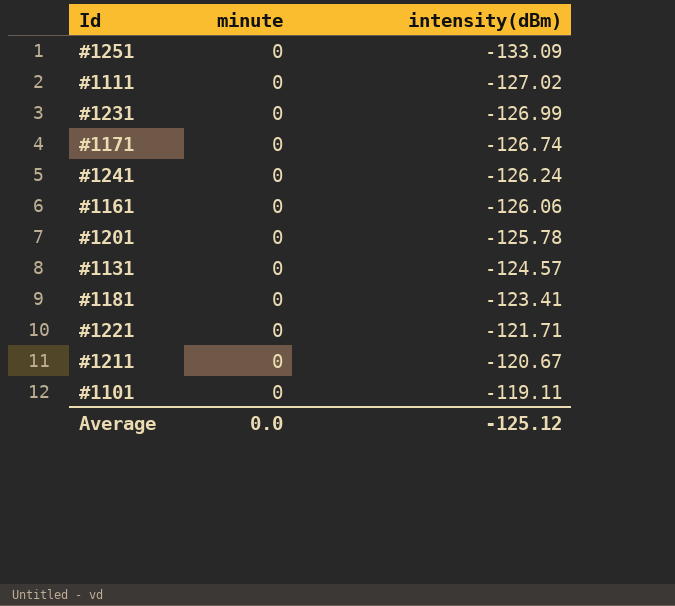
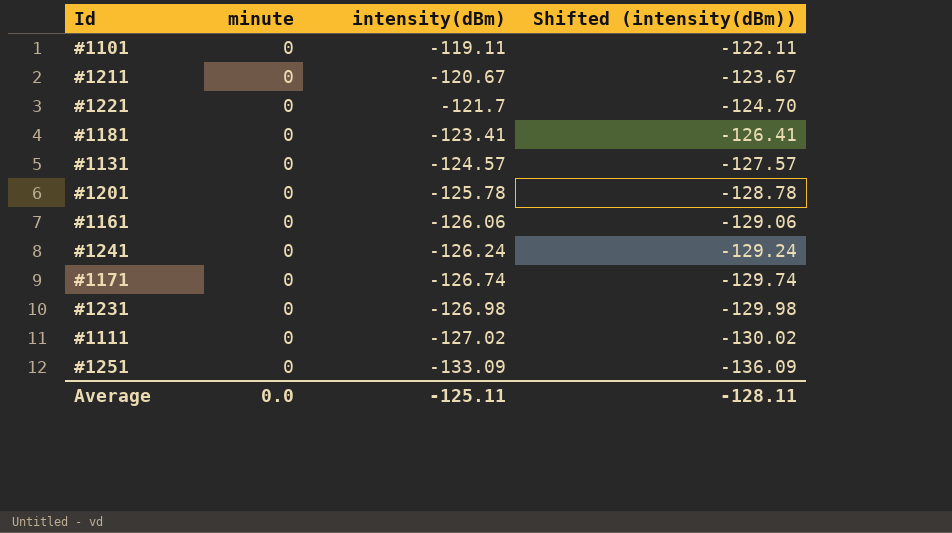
row order: intensity(dBm) ascending -> intensity(dBm) descending
column Shifted (intensity(dBm)) | formula: none -> [intensity(dBm)] - 3
#1221 | intensity(dBm): -121.71 -> -121.7
#1231 | intensity(dBm): -126.99 -> -126.98
Average | intensity(dBm): -125.12 -> -125.11

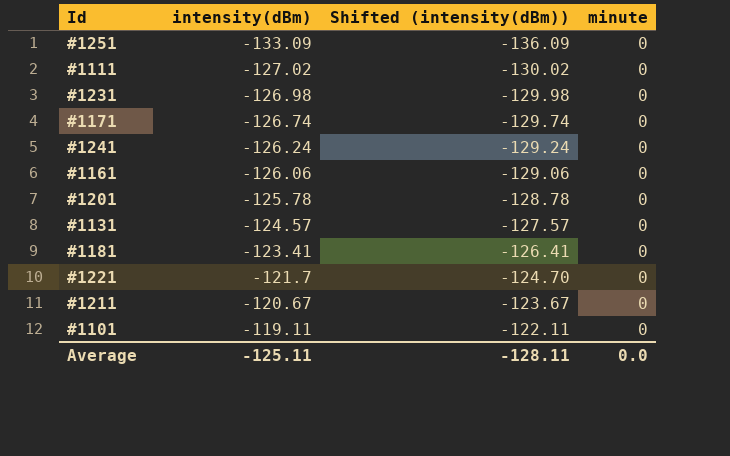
row order: intensity(dBm) descending -> intensity(dBm) ascending
column minute | position: 2 -> 4

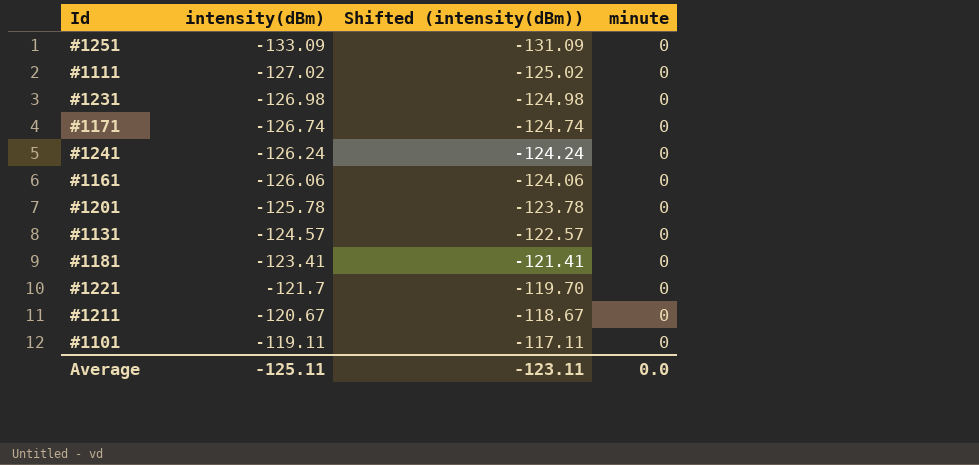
column Shifted (intensity(dBm)) | formula: [intensity(dBm)] - 3 -> [intensity(dBm)] + 2
Average | Shifted (intensity(dBm)): -128.11 -> -123.11

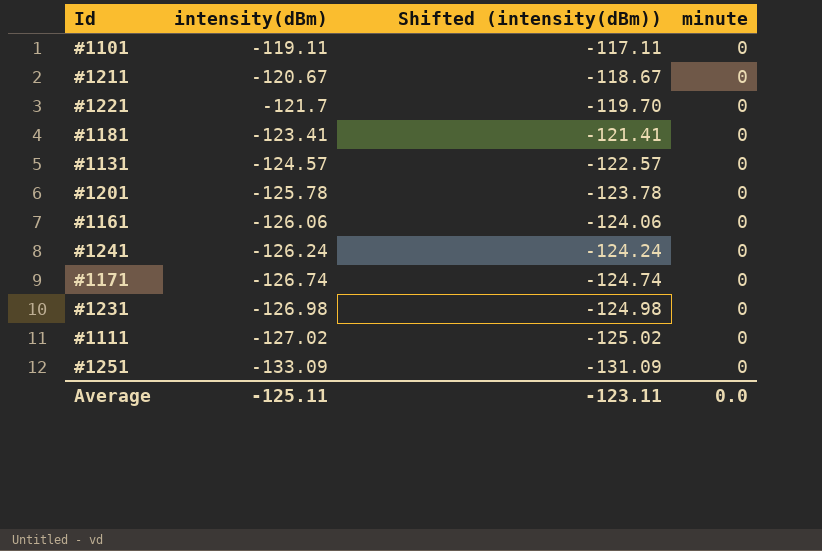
row order: intensity(dBm) ascending -> intensity(dBm) descending

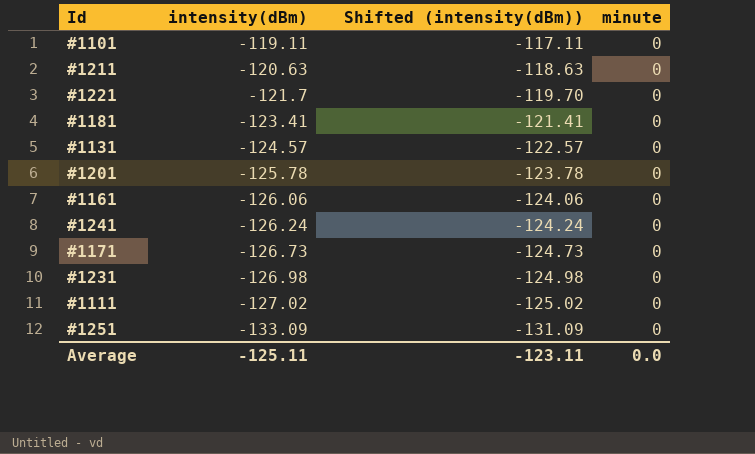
#1211 | intensity(dBm): -120.67 -> -120.63
#1211 | Shifted (intensity(dBm)): -118.67 -> -118.63
#1171 | intensity(dBm): -126.74 -> -126.73
#1171 | Shifted (intensity(dBm)): -124.74 -> -124.73

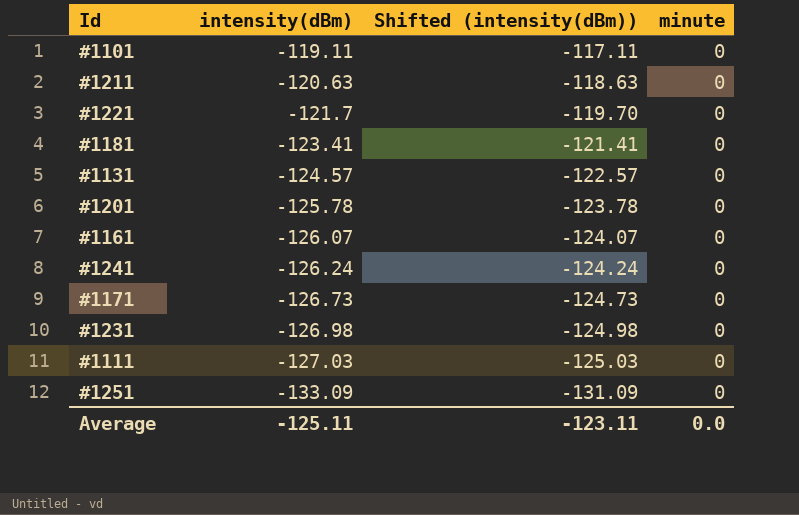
#1161 | intensity(dBm): -126.06 -> -126.07
#1161 | Shifted (intensity(dBm)): -124.06 -> -124.07
#1111 | intensity(dBm): -127.02 -> -127.03
#1111 | Shifted (intensity(dBm)): -125.02 -> -125.03

